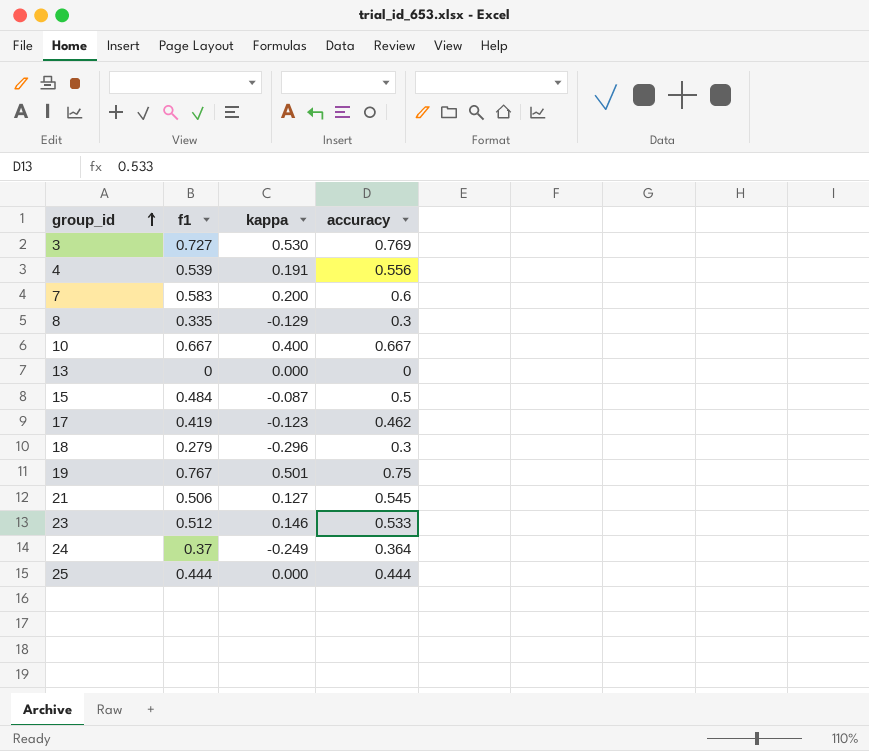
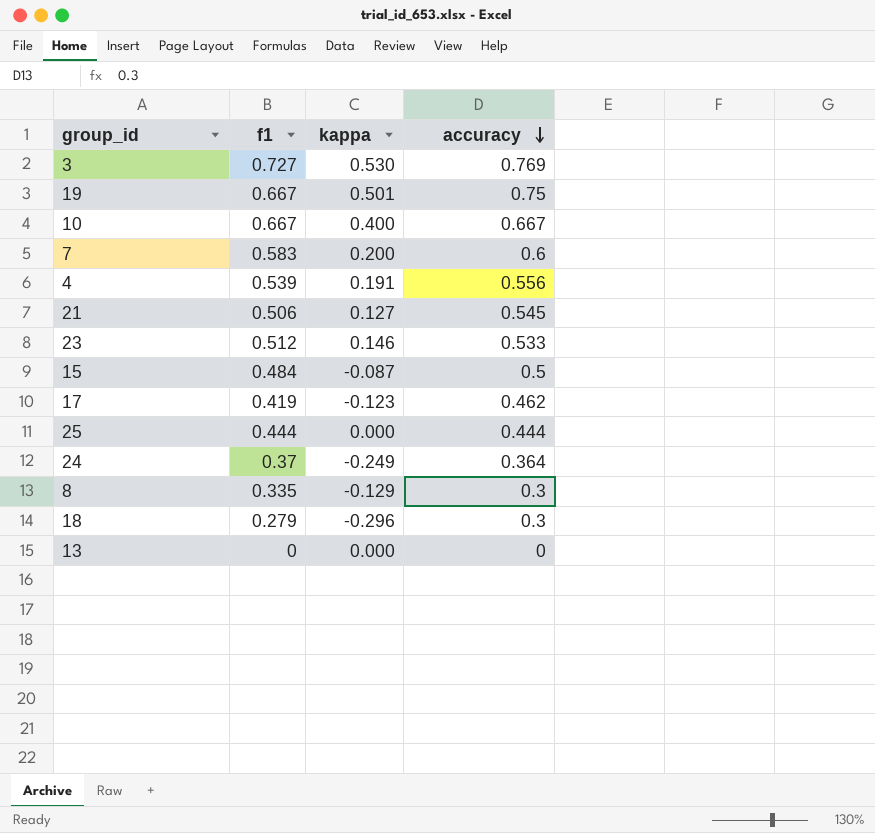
row order: group_id ascending -> accuracy descending
19 | f1: 0.767 -> 0.667

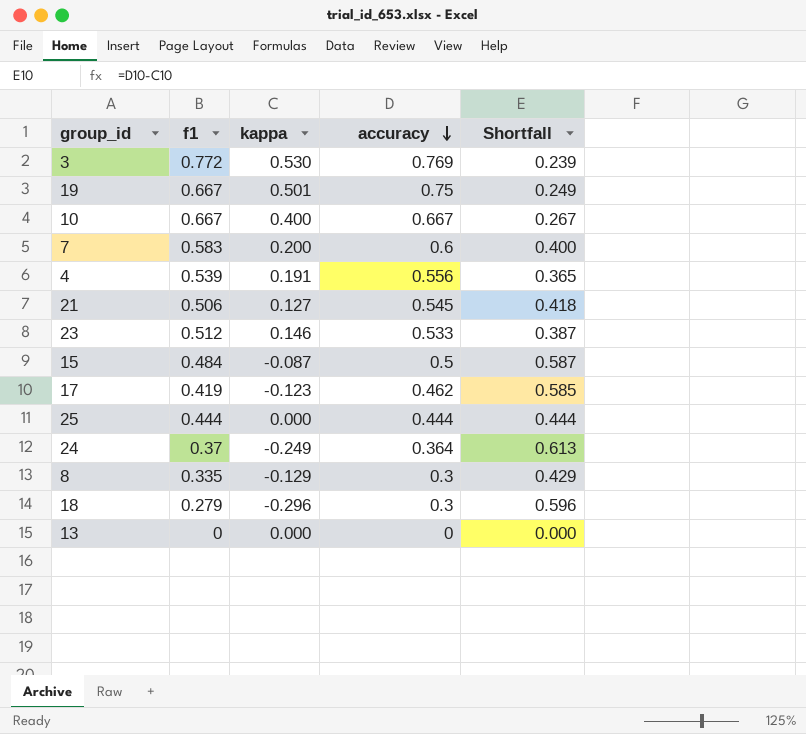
column Shortfall | formula: none -> [accuracy] - [kappa]
3 | f1: 0.727 -> 0.772

